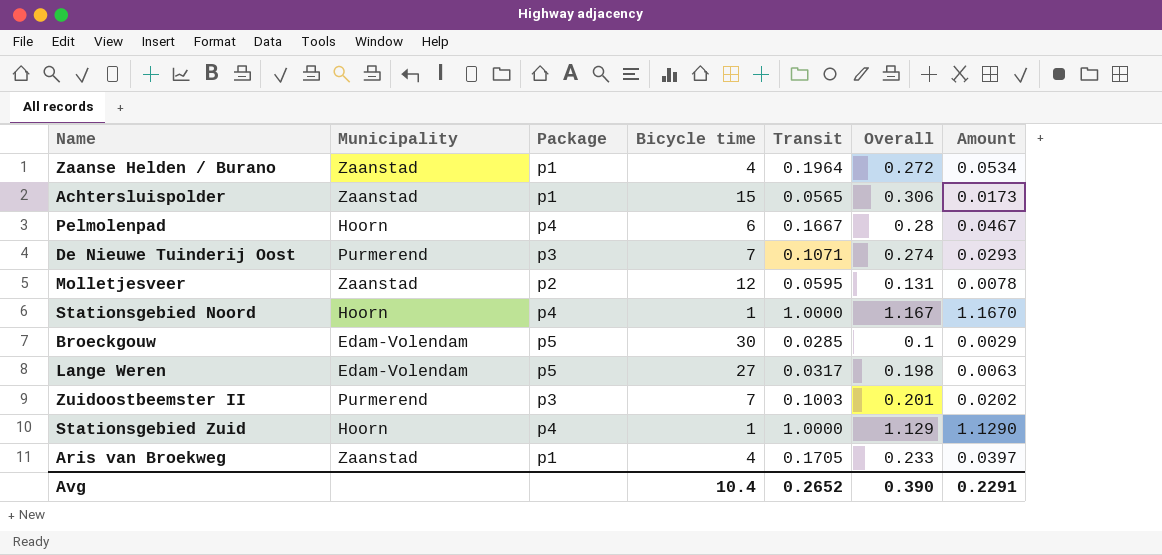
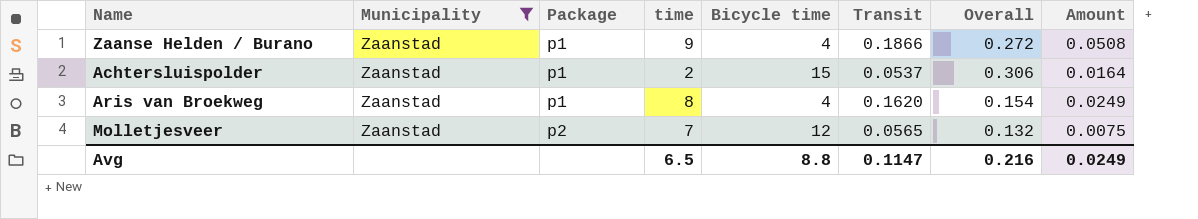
filter: none -> Municipality = Zaanstad
row order: none -> Package ascending
column time | position: none -> 4
Zaanse Helden / Burano | Transit: 0.1964 -> 0.1866
Zaanse Helden / Burano | Amount: 0.0534 -> 0.0508
Achtersluispolder | Transit: 0.0565 -> 0.0537
Achtersluispolder | Amount: 0.0173 -> 0.0164
Aris van Broekweg | Transit: 0.1705 -> 0.1620
Aris van Broekweg | Overall: 0.233 -> 0.154
Aris van Broekweg | Amount: 0.0397 -> 0.0249
Molletjesveer | Transit: 0.0595 -> 0.0565
Molletjesveer | Overall: 0.131 -> 0.132
Molletjesveer | Amount: 0.0078 -> 0.0075
Avg | Bicycle time: 10.4 -> 8.8
Avg | Transit: 0.2652 -> 0.1147
Avg | Overall: 0.390 -> 0.216
Avg | Amount: 0.2291 -> 0.0249

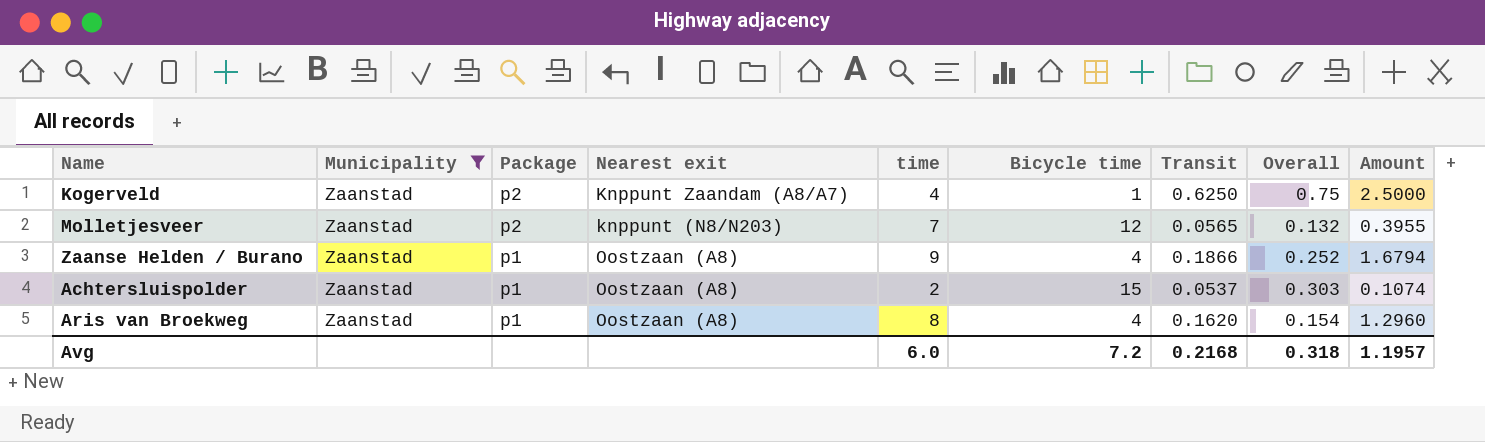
row order: Package ascending -> Package descending
column Nearest exit | position: none -> 4
column Amount | formula: [Transit] * [Overall] -> [time] * [Transit]
row Kogerveld: none -> Zaanstad | p2 | Knppunt Zaandam (A8/A7) | 4 | 1 | 0.6250 | 0.75 | 2.5000
Zaanse Helden / Burano | Overall: 0.272 -> 0.252
Achtersluispolder | Overall: 0.306 -> 0.303
Avg | time: 6.5 -> 6.0
Avg | Bicycle time: 8.8 -> 7.2
Avg | Transit: 0.1147 -> 0.2168
Avg | Overall: 0.216 -> 0.318
Avg | Amount: 0.0249 -> 1.1957

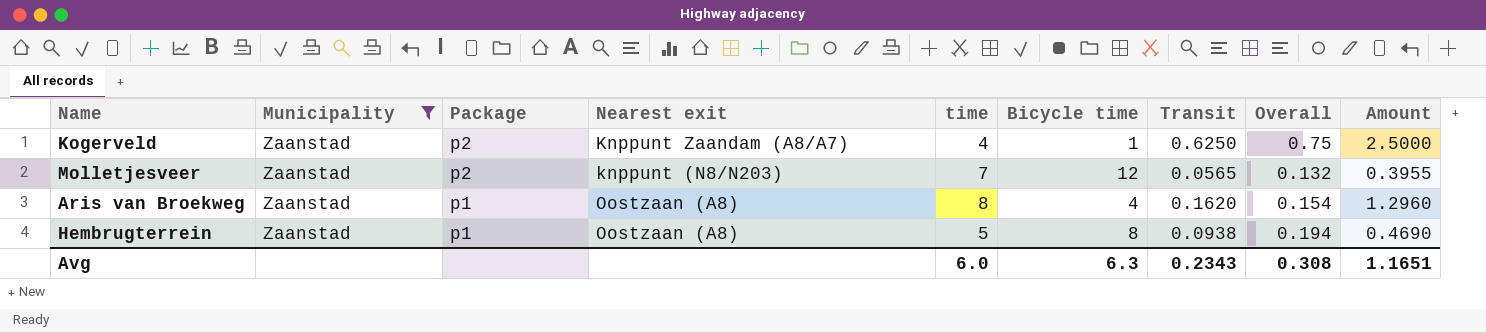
row Zaanse Helden / Burano: Zaanstad | p1 | Oostzaan (A8) | 9 | 4 | 0.1866 | 0.252 | 1.6794 -> none
row Achtersluispolder: Zaanstad | p1 | Oostzaan (A8) | 2 | 15 | 0.0537 | 0.303 | 0.1074 -> none
row Hembrugterrein: none -> Zaanstad | p1 | Oostzaan (A8) | 5 | 8 | 0.0938 | 0.194 | 0.4690
Avg | Bicycle time: 7.2 -> 6.3
Avg | Transit: 0.2168 -> 0.2343
Avg | Overall: 0.318 -> 0.308
Avg | Amount: 1.1957 -> 1.1651

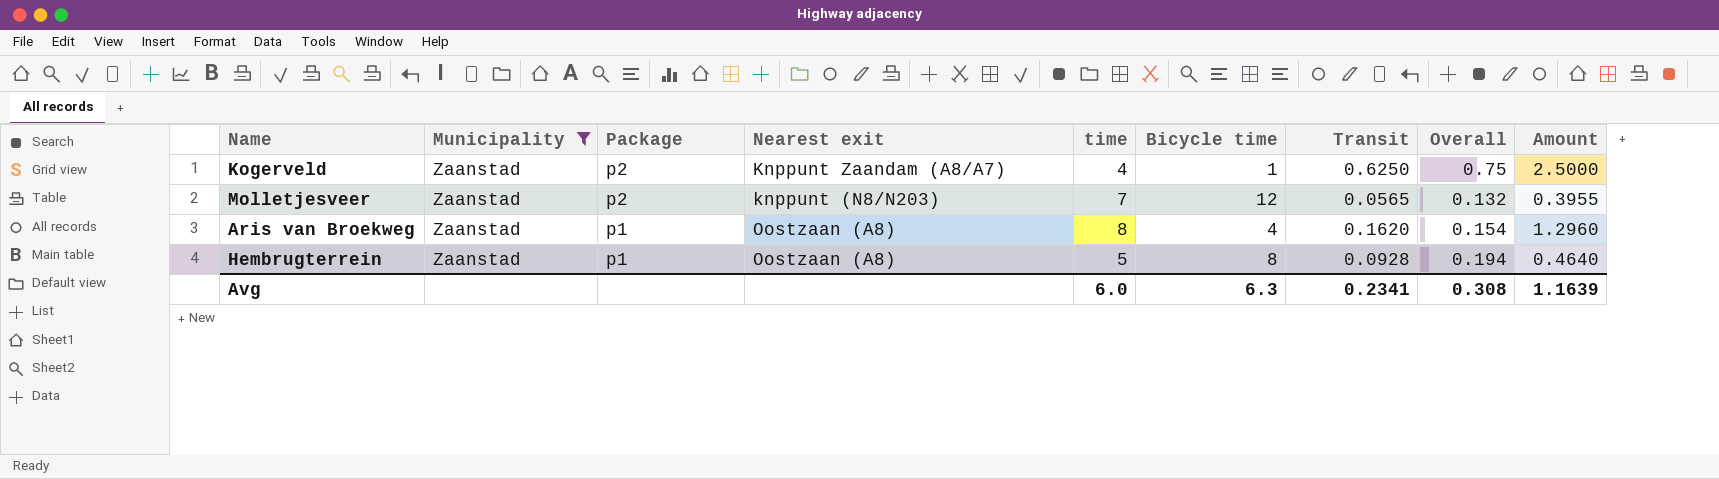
Hembrugterrein | Transit: 0.0938 -> 0.0928
Hembrugterrein | Amount: 0.4690 -> 0.4640
Avg | Transit: 0.2343 -> 0.2341
Avg | Amount: 1.1651 -> 1.1639

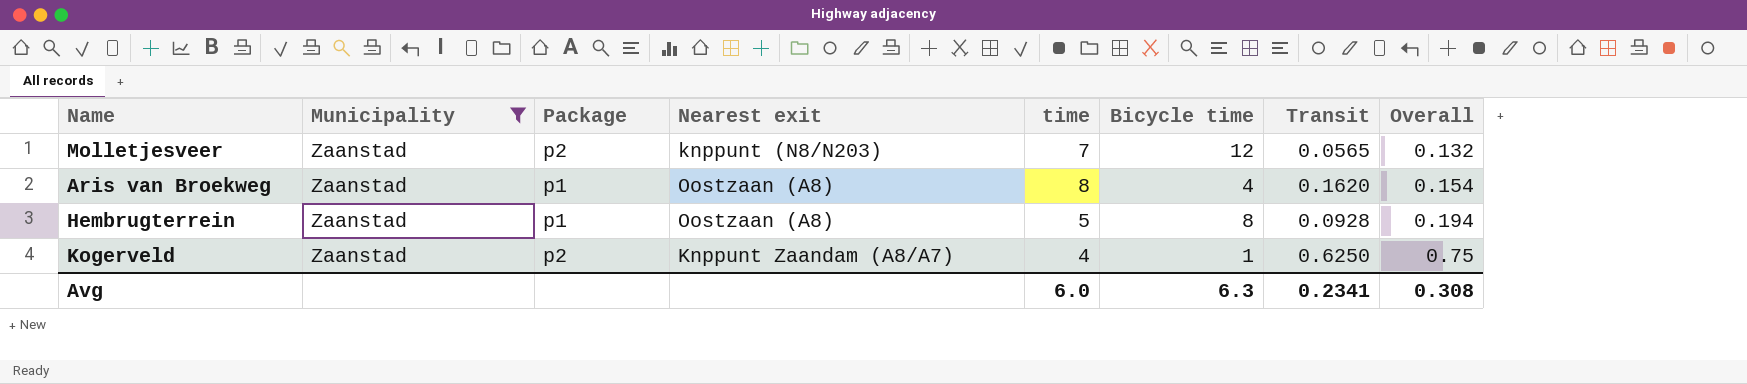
row order: Package descending -> Overall ascending
column Amount | formula: [time] * [Transit] -> none

